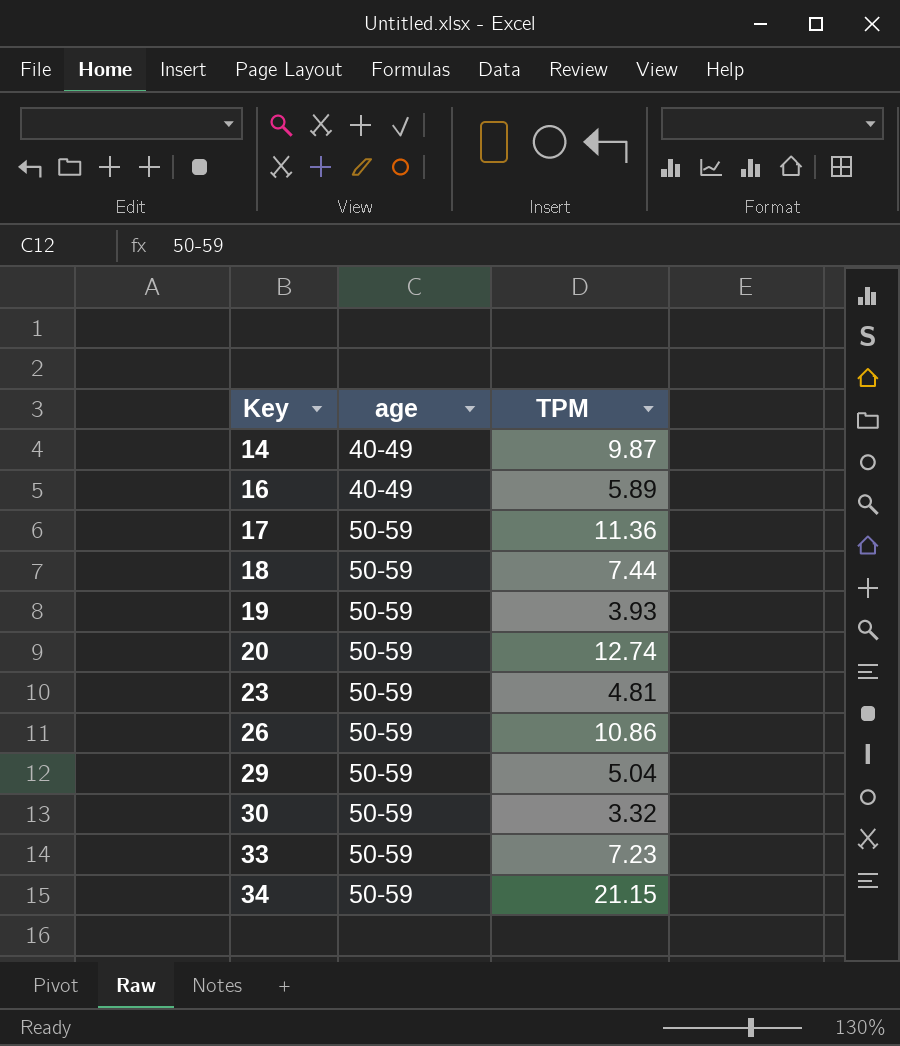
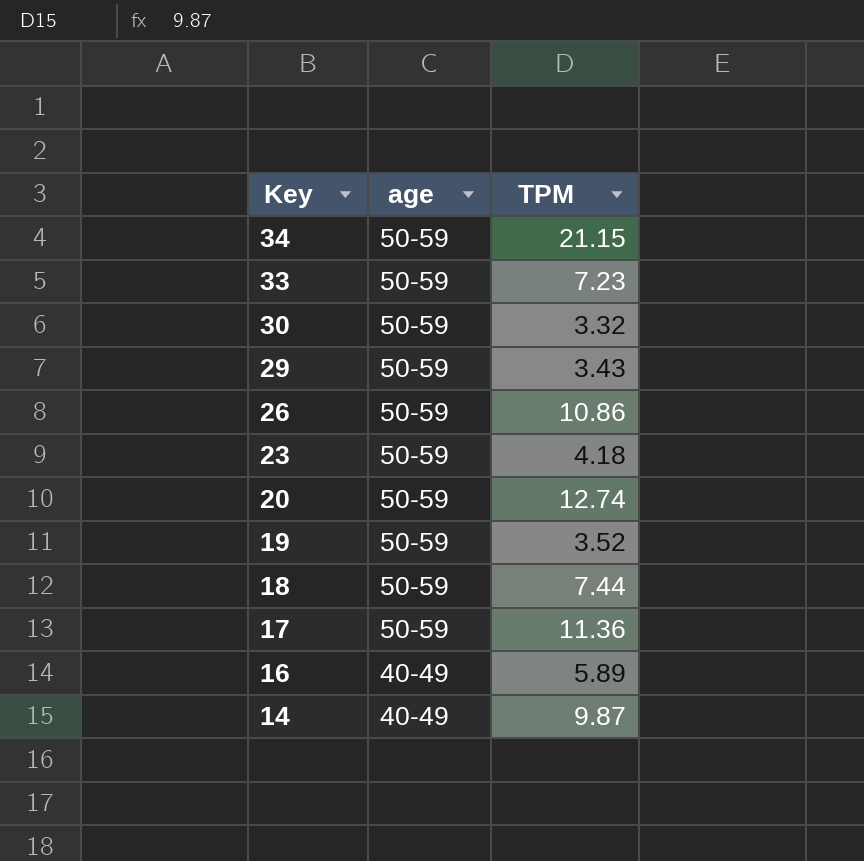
row order: Key ascending -> Key descending
29 | TPM: 5.04 -> 3.43
23 | TPM: 4.81 -> 4.18
19 | TPM: 3.93 -> 3.52

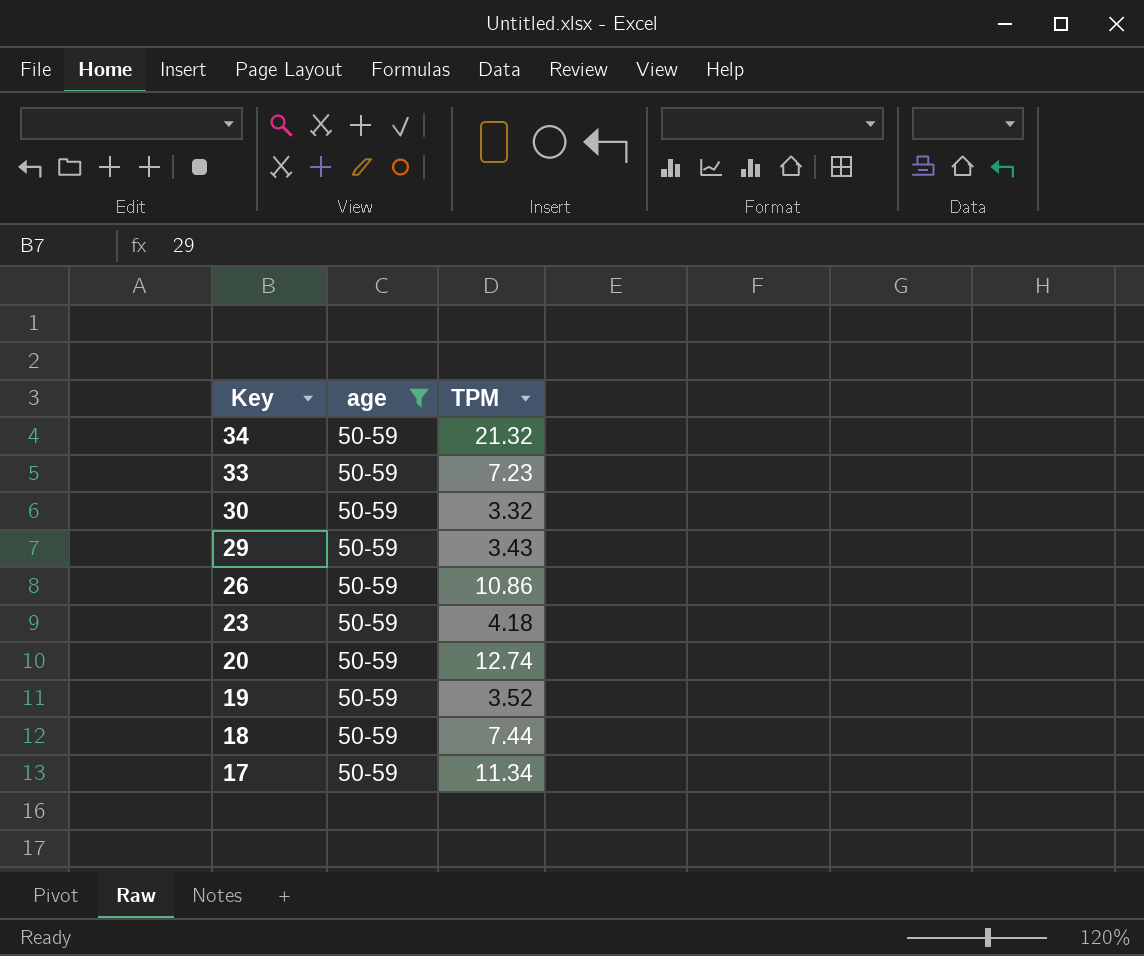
filter: none -> age = 50-59
34 | TPM: 21.15 -> 21.32
17 | TPM: 11.36 -> 11.34

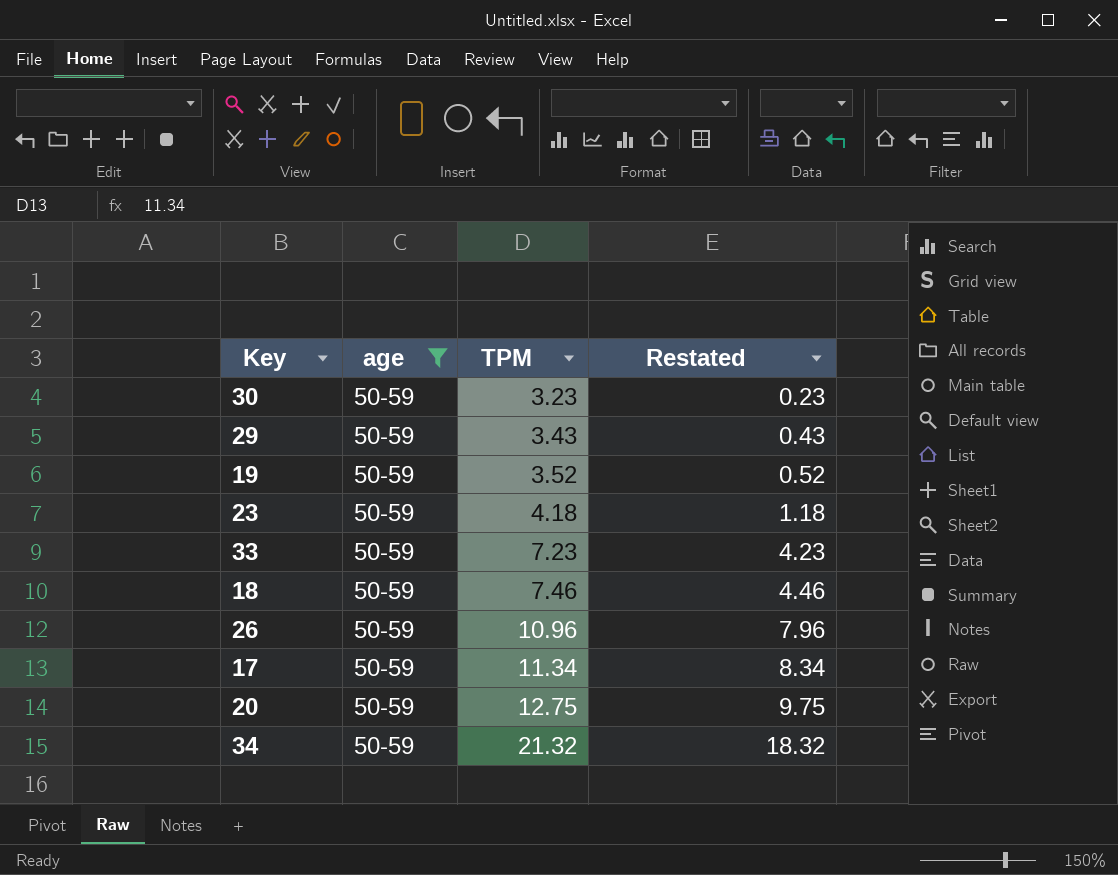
row order: Key descending -> TPM ascending
column Restated | formula: none -> [TPM] - 3
30 | TPM: 3.32 -> 3.23
18 | TPM: 7.44 -> 7.46
26 | TPM: 10.86 -> 10.96
20 | TPM: 12.74 -> 12.75

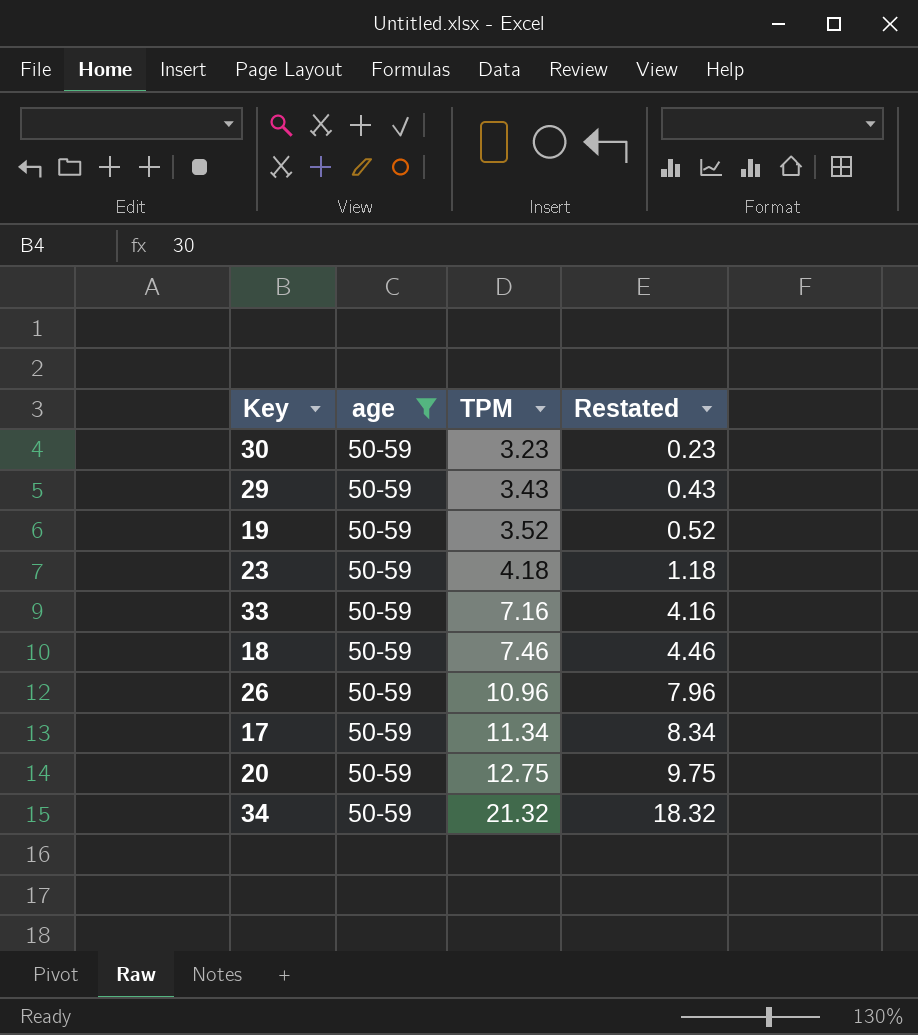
33 | TPM: 7.23 -> 7.16
33 | Restated: 4.23 -> 4.16

